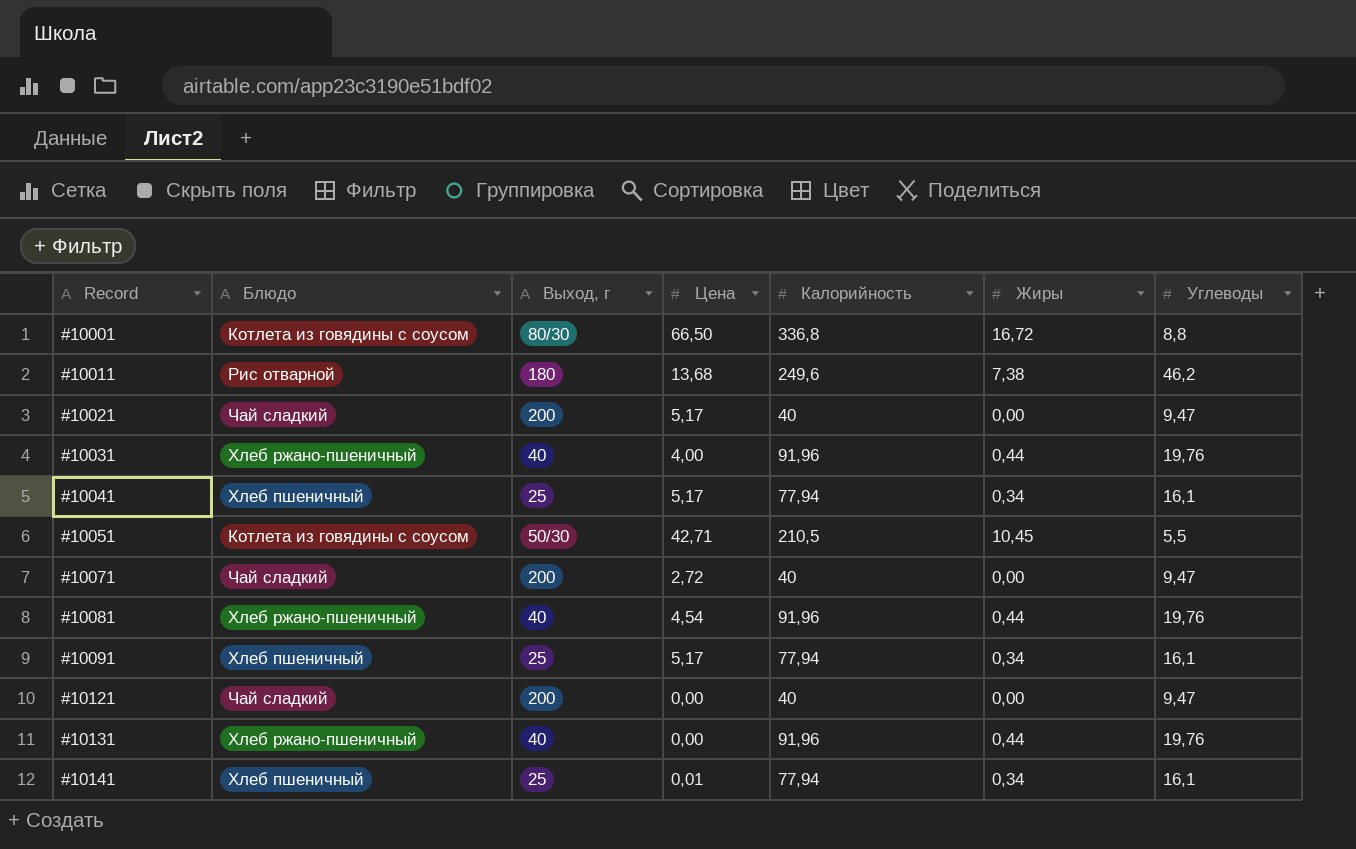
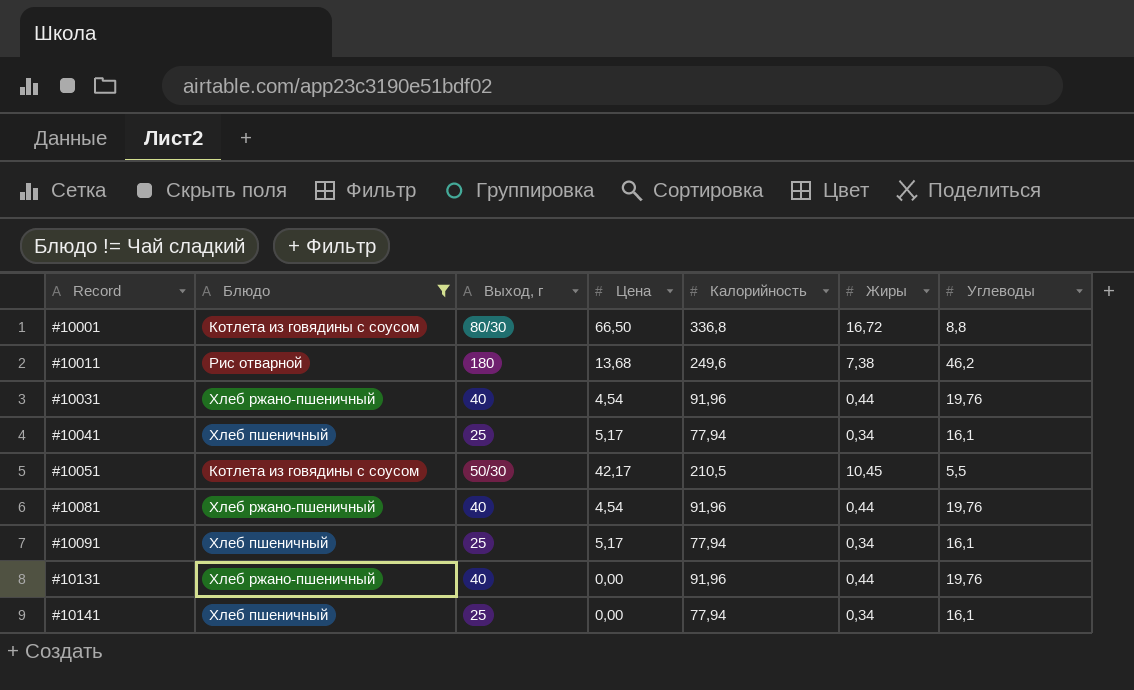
filter: none -> Блюдо != Чай сладкий
#10031 | Цена: 4,00 -> 4,54
#10051 | Цена: 42,71 -> 42,17
#10141 | Цена: 0,01 -> 0,00

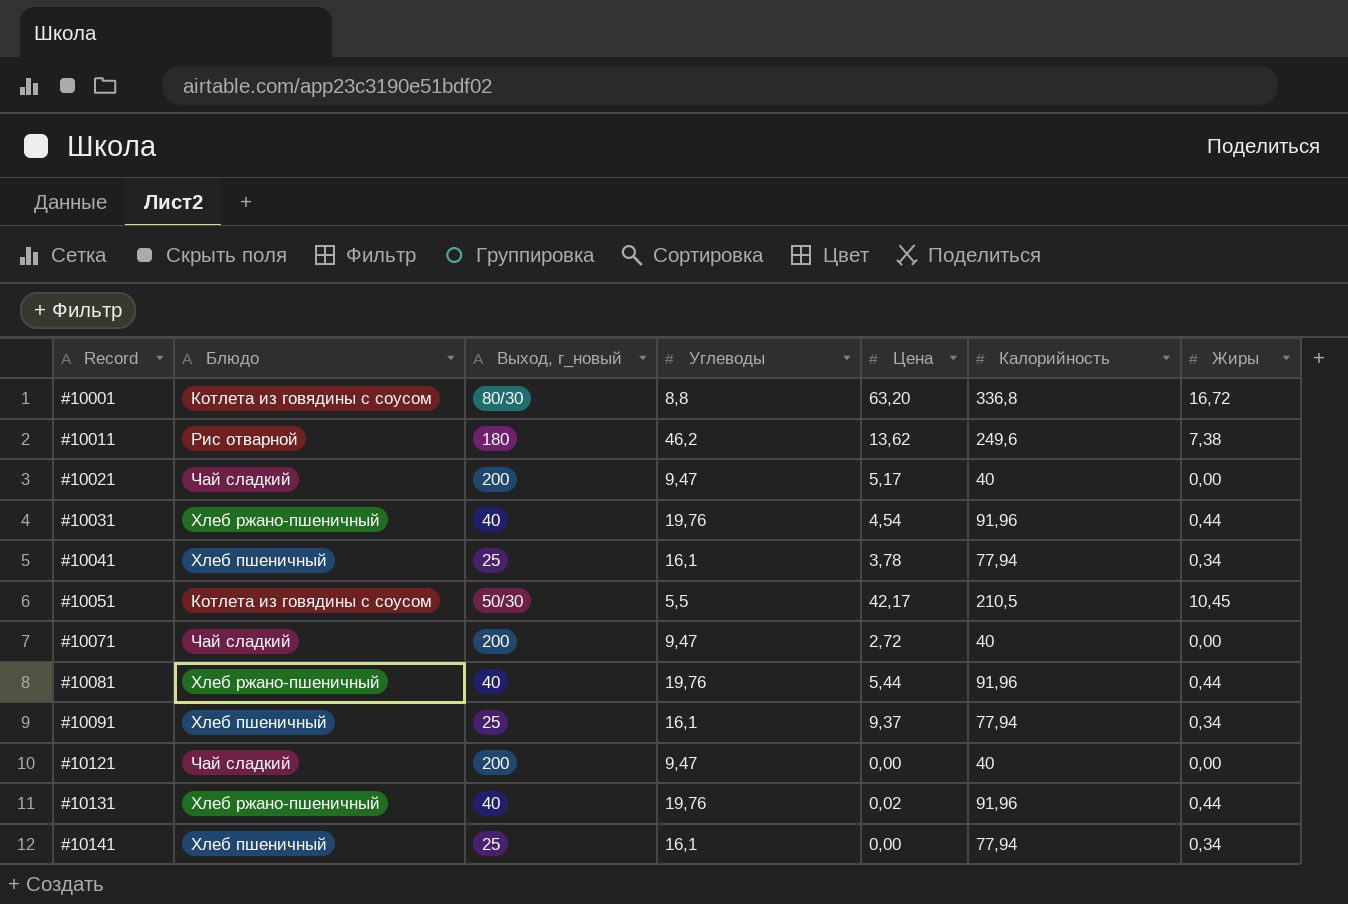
filter: Блюдо != Чай сладкий -> none
column name: Выход, г -> Выход, г_новый
column Углеводы | position: 7 -> 4
#10001 | Цена: 66,50 -> 63,20
#10011 | Цена: 13,68 -> 13,62
#10041 | Цена: 5,17 -> 3,78
#10081 | Цена: 4,54 -> 5,44
#10091 | Цена: 5,17 -> 9,37
#10131 | Цена: 0,00 -> 0,02

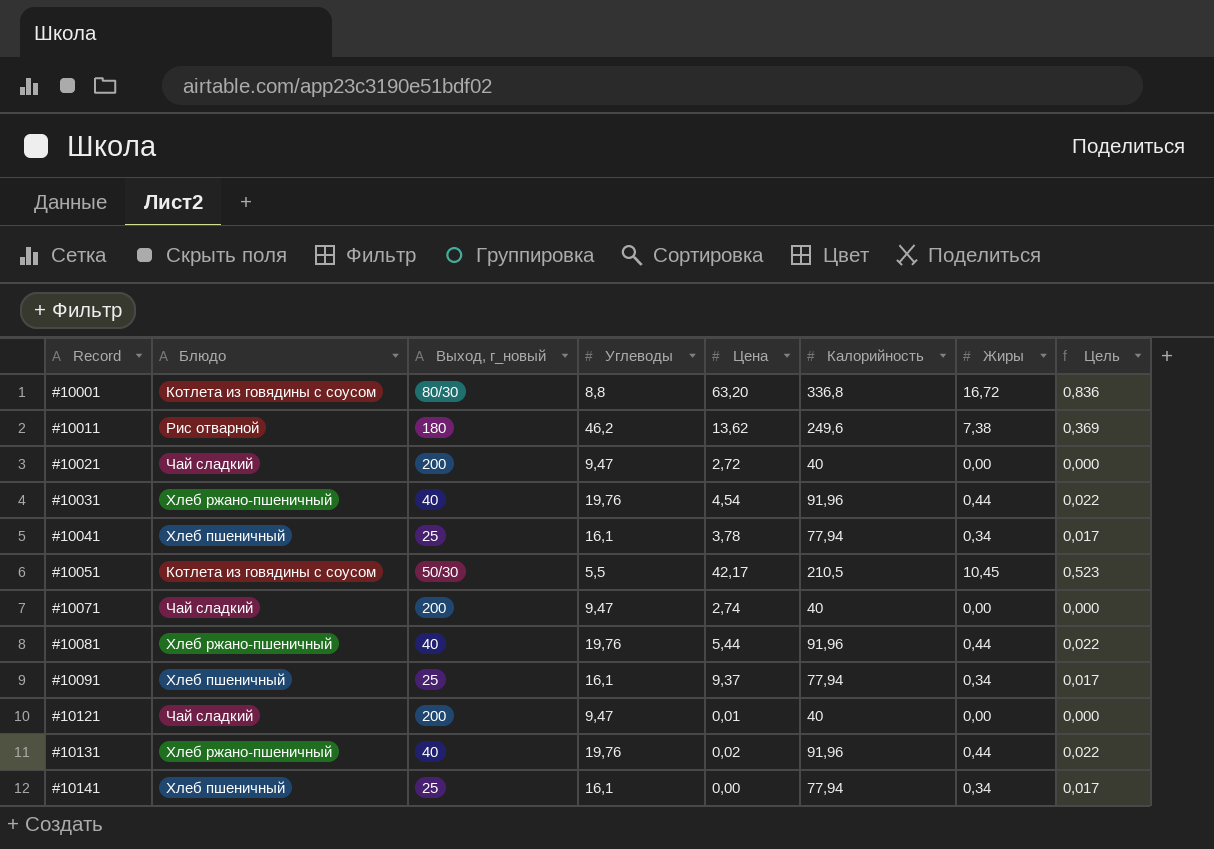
column Цель | formula: none -> [Жиры] * 0,05
#10021 | Цена: 5,17 -> 2,72
#10071 | Цена: 2,72 -> 2,74
#10121 | Цена: 0,00 -> 0,01

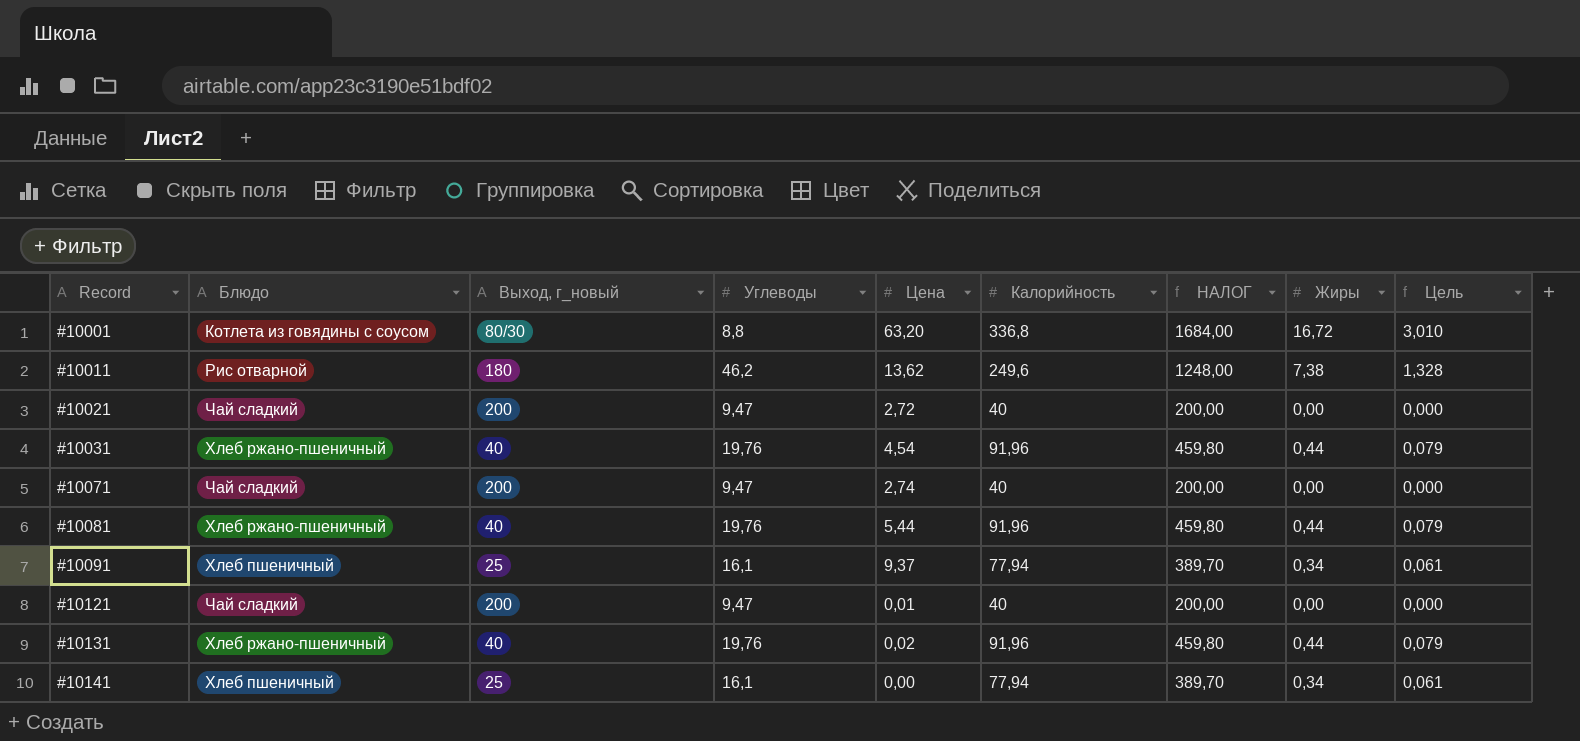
column НАЛОГ | formula: none -> [Калорийность] * 5
column Цель | formula: [Жиры] * 0,05 -> [Жиры] * 0,18
row #10041: Хлеб пшеничный | 25 | 16,1 | 3,78 | 77,94 | 0,34 | 0,017 -> none
row #10051: Котлета из говядины с соусом | 50/30 | 5,5 | 42,17 | 210,5 | 10,45 | 0,523 -> none

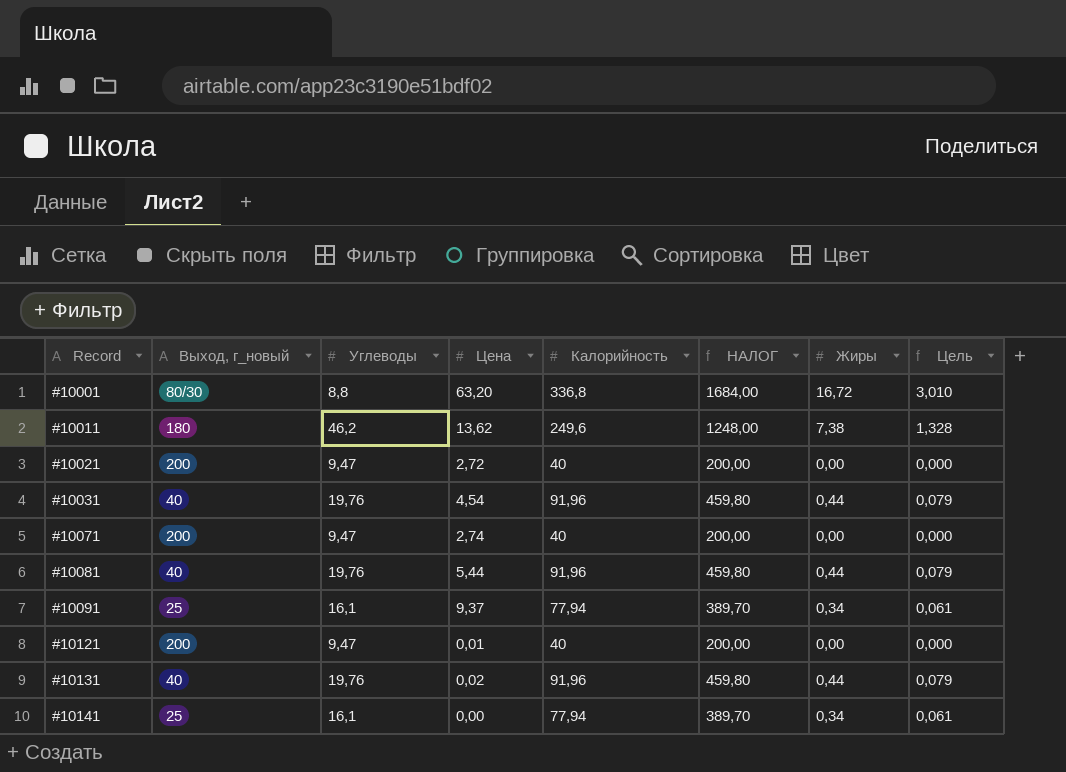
column Блюдо | position: 2 -> none

